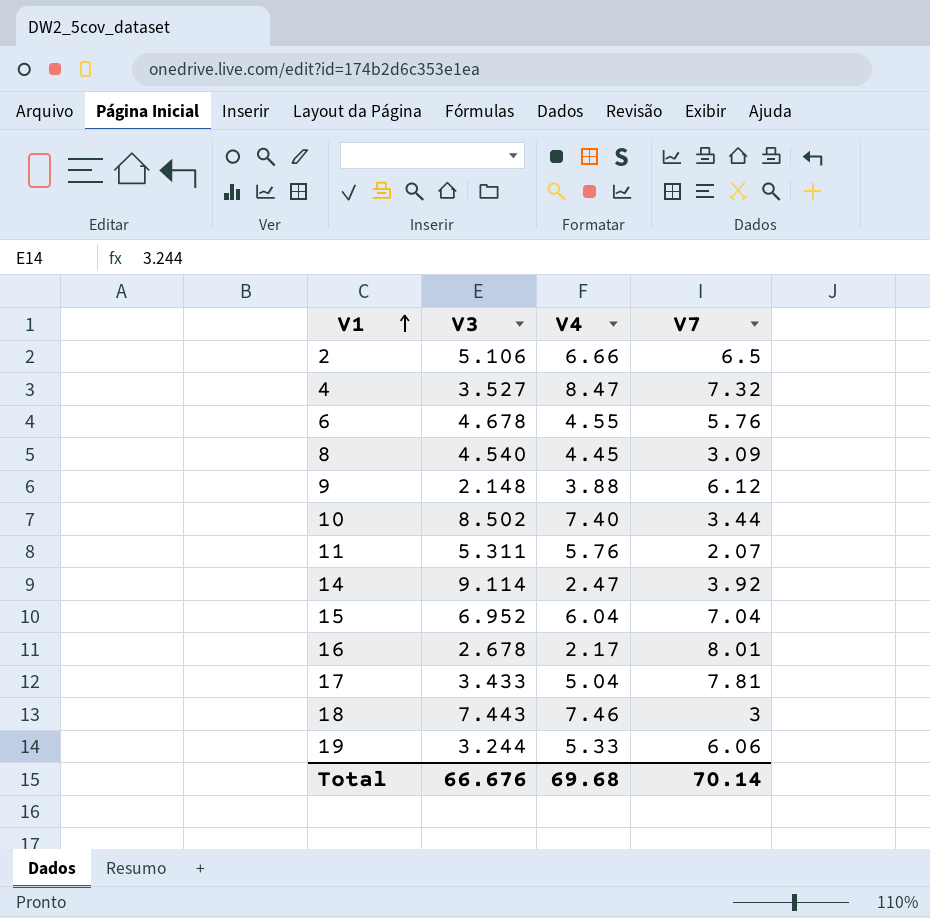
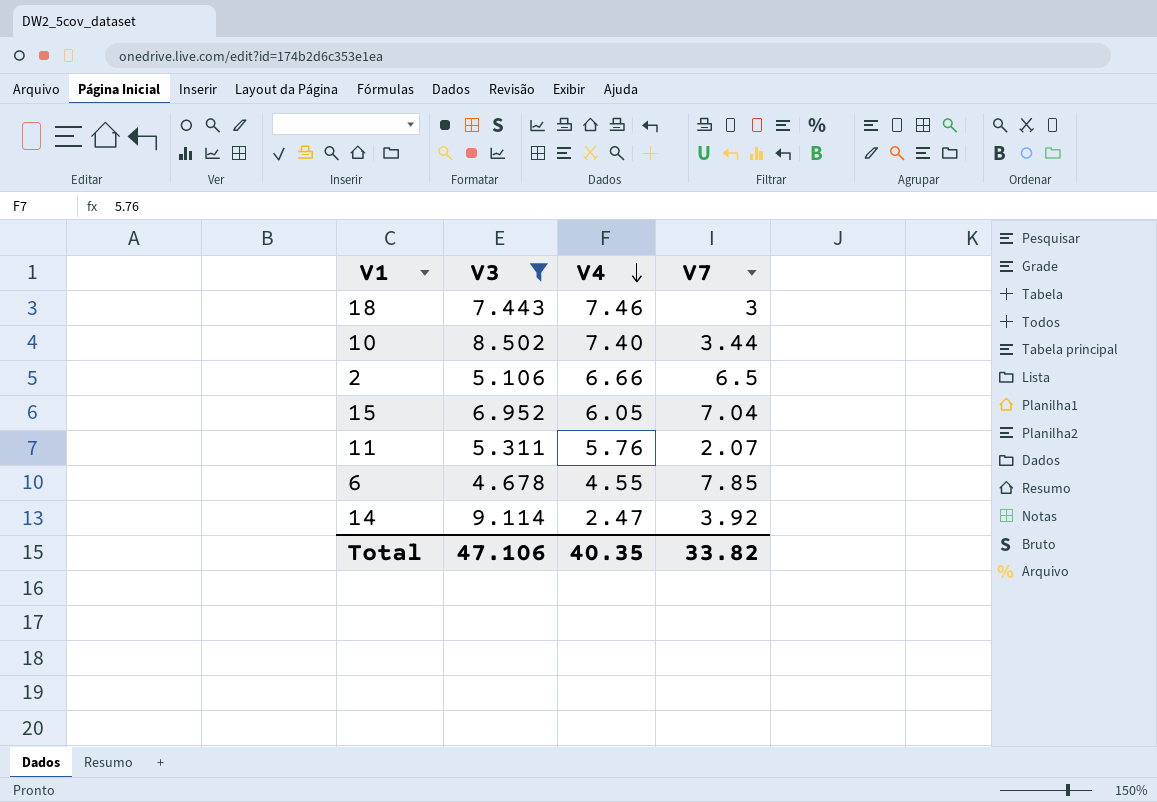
filter: none -> V3 >= 4.678
row order: V1 ascending -> V4 descending
15 | V4: 6.04 -> 6.05
6 | V7: 5.76 -> 7.85
Total | V3: 66.676 -> 47.106
Total | V4: 69.68 -> 40.35
Total | V7: 70.14 -> 33.82

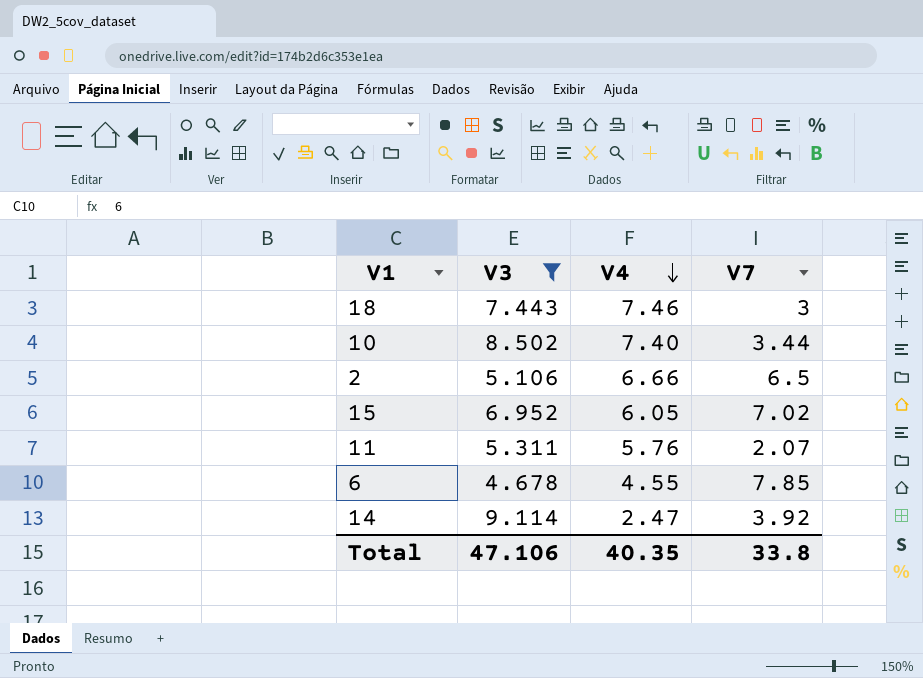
15 | V7: 7.04 -> 7.02
Total | V7: 33.82 -> 33.8

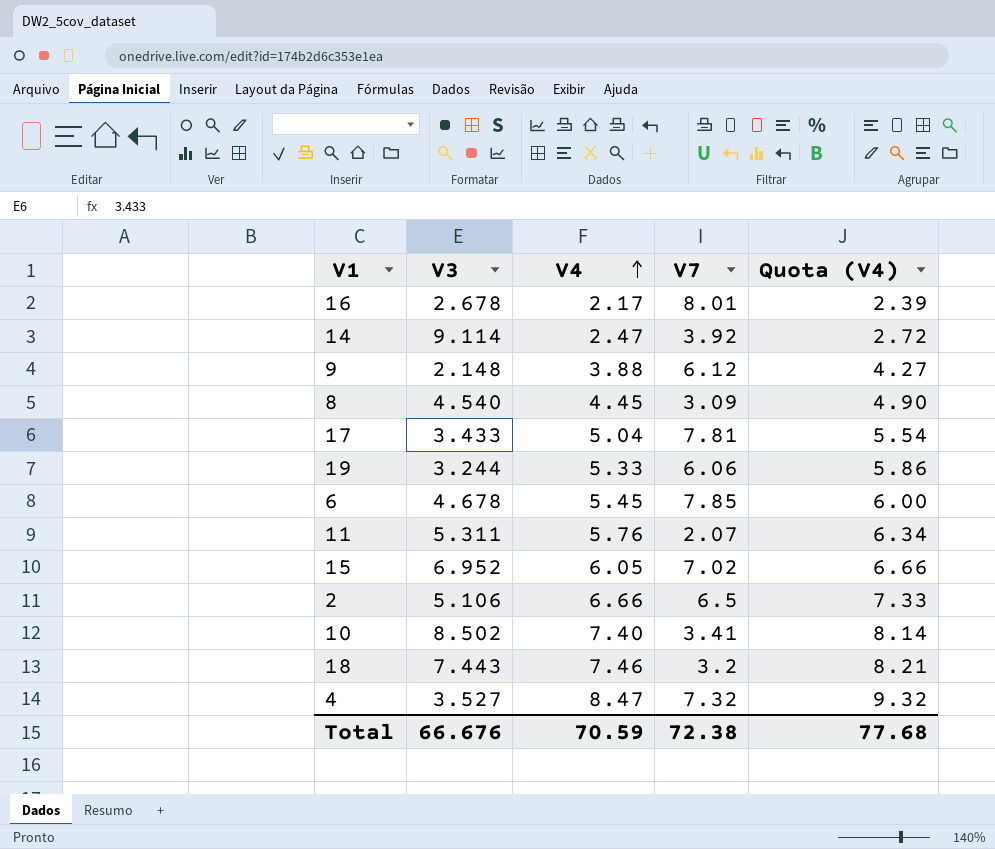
filter: V3 >= 4.678 -> none
row order: V4 descending -> V4 ascending
column Quota (V4) | formula: none -> [V4] * 1.1
6 | V4: 4.55 -> 5.45
10 | V7: 3.44 -> 3.41
18 | V7: 3 -> 3.2
Total | V3: 47.106 -> 66.676
Total | V4: 40.35 -> 70.59
Total | V7: 33.8 -> 72.38

